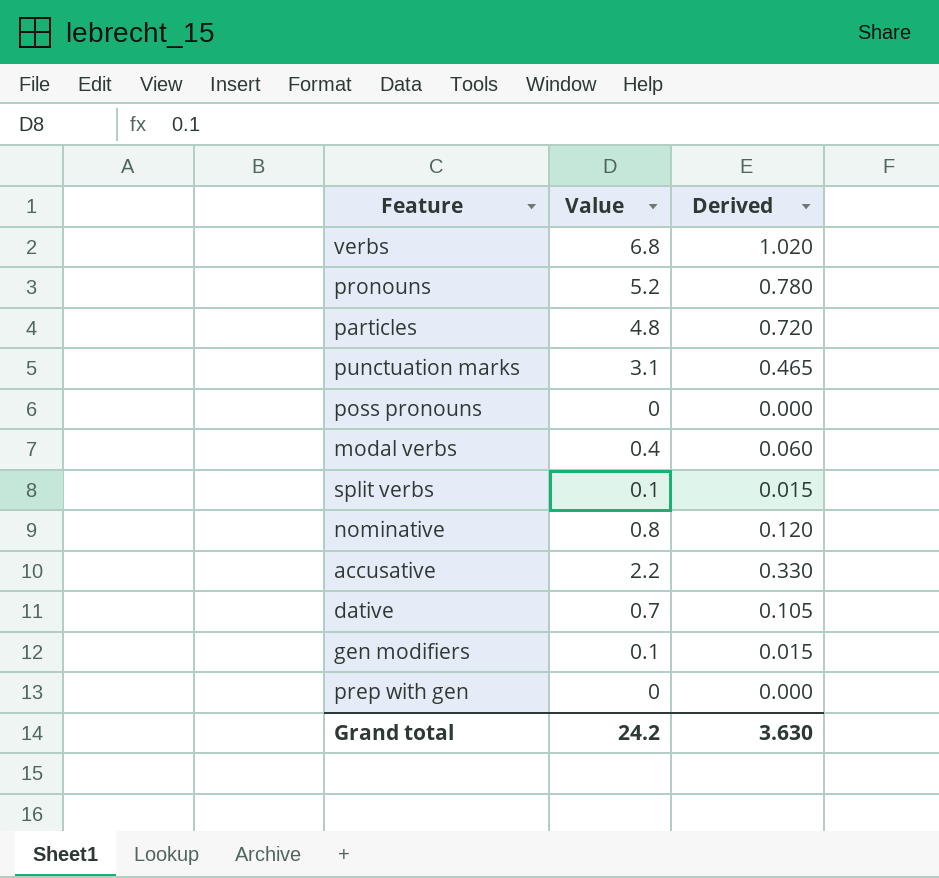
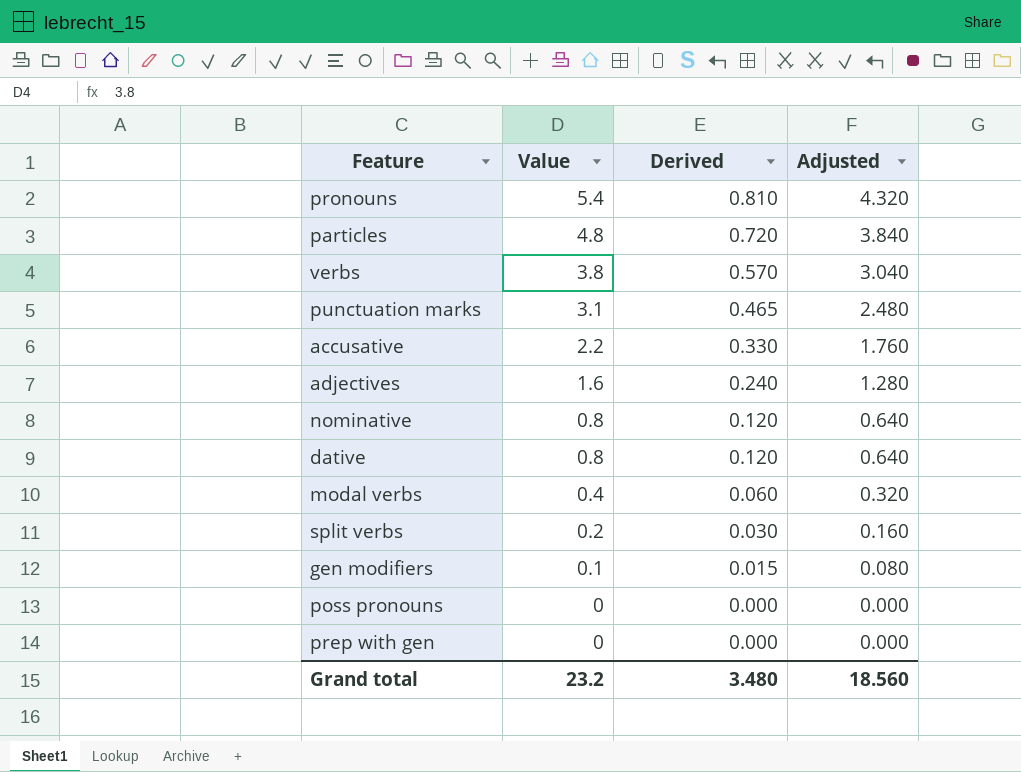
row order: none -> Value descending
column Adjusted | formula: none -> [Value] * 0.8
pronouns | Value: 5.2 -> 5.4
pronouns | Derived: 0.780 -> 0.810
verbs | Value: 6.8 -> 3.8
verbs | Derived: 1.020 -> 0.570
row adjectives: none -> 1.6 | 0.240 | 1.280
dative | Value: 0.7 -> 0.8
dative | Derived: 0.105 -> 0.120
split verbs | Value: 0.1 -> 0.2
split verbs | Derived: 0.015 -> 0.030
Grand total | Value: 24.2 -> 23.2
Grand total | Derived: 3.630 -> 3.480

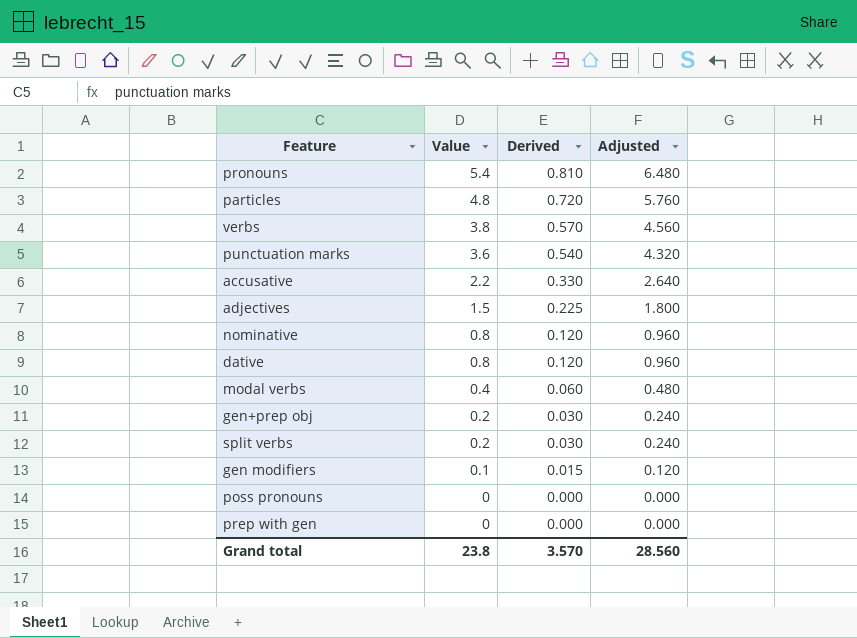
column Adjusted | formula: [Value] * 0.8 -> [Value] * 1.2
punctuation marks | Value: 3.1 -> 3.6
punctuation marks | Derived: 0.465 -> 0.540
adjectives | Value: 1.6 -> 1.5
adjectives | Derived: 0.240 -> 0.225
row gen+prep obj: none -> 0.2 | 0.030 | 0.240
Grand total | Value: 23.2 -> 23.8
Grand total | Derived: 3.480 -> 3.570
Grand total | Adjusted: 18.560 -> 28.560

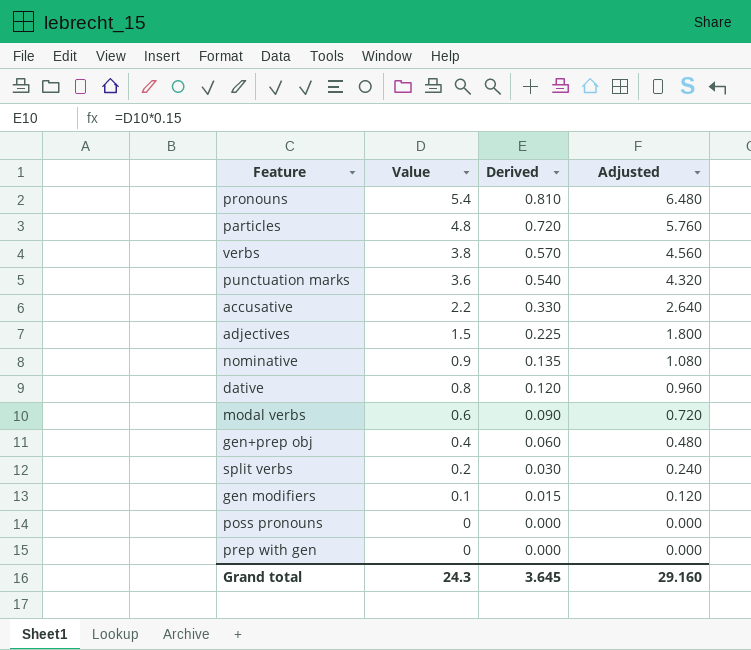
nominative | Value: 0.8 -> 0.9
nominative | Derived: 0.120 -> 0.135
nominative | Adjusted: 0.960 -> 1.080
modal verbs | Value: 0.4 -> 0.6
modal verbs | Derived: 0.060 -> 0.090
modal verbs | Adjusted: 0.480 -> 0.720
gen+prep obj | Value: 0.2 -> 0.4
gen+prep obj | Derived: 0.030 -> 0.060
gen+prep obj | Adjusted: 0.240 -> 0.480
Grand total | Value: 23.8 -> 24.3
Grand total | Derived: 3.570 -> 3.645
Grand total | Adjusted: 28.560 -> 29.160

